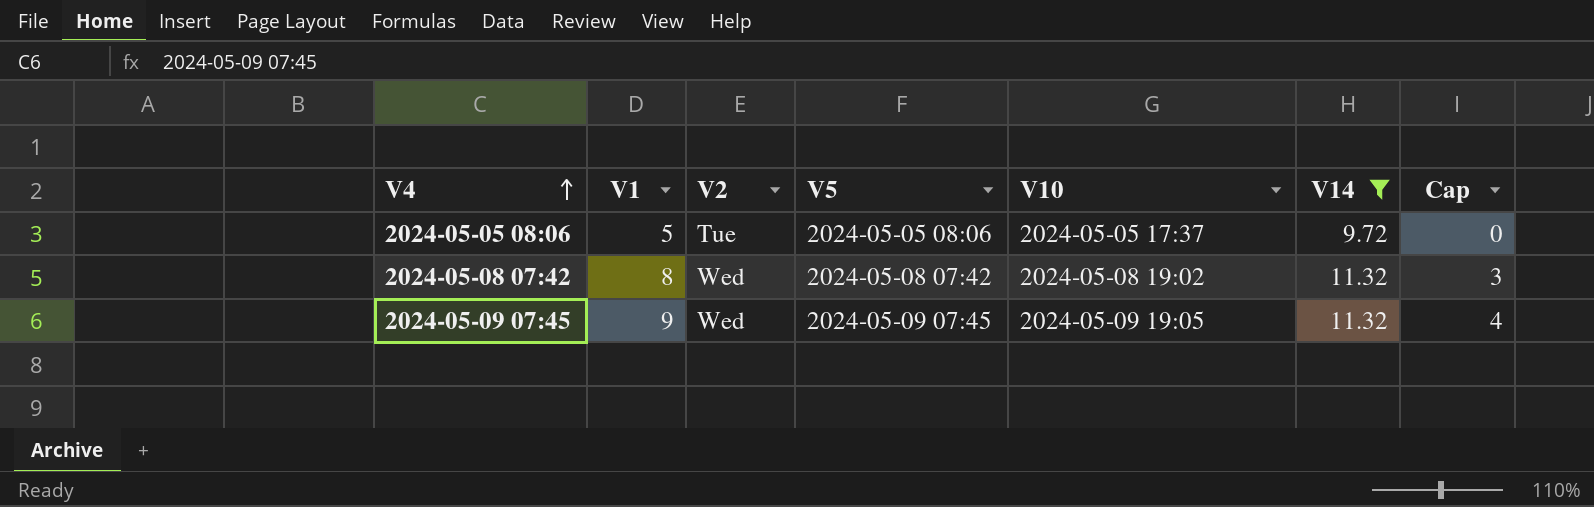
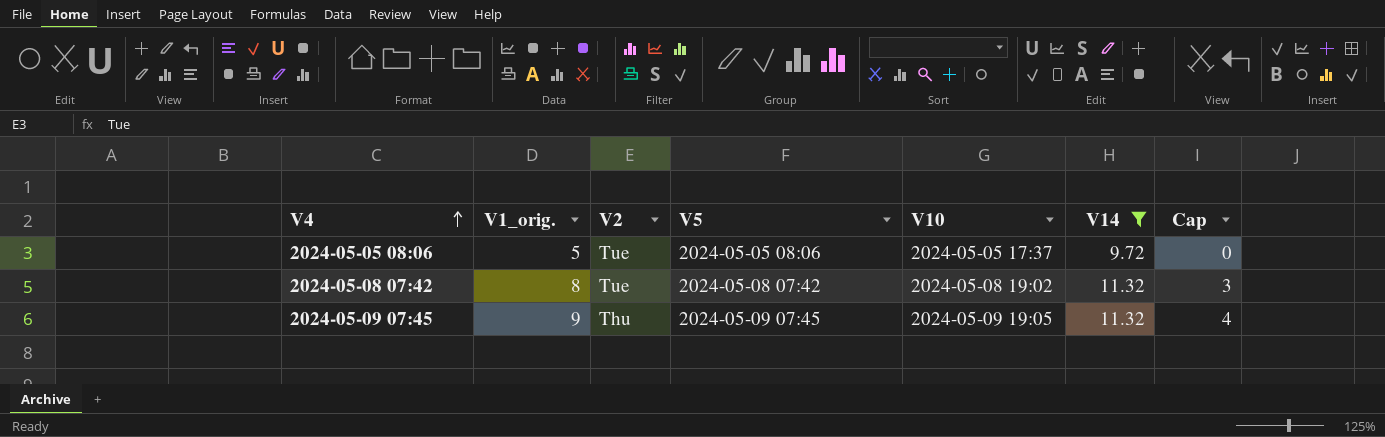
column name: V1 -> V1_orig.
2024-05-08 07:42 | V2: Wed -> Tue
2024-05-09 07:45 | V2: Wed -> Thu

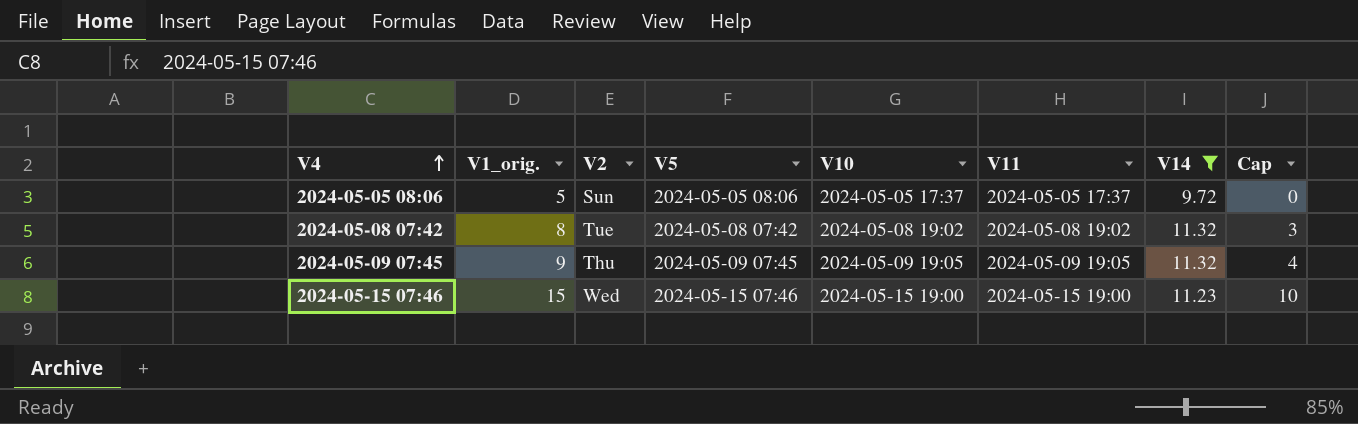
column V11 | position: none -> 6
2024-05-05 08:06 | V2: Tue -> Sun
row 2024-05-15 07:46: none -> 15 | Wed | 2024-05-15 07:46 | 2024-05-15 19:00 | 2024-05-15 19:00 | 11.23 | 10

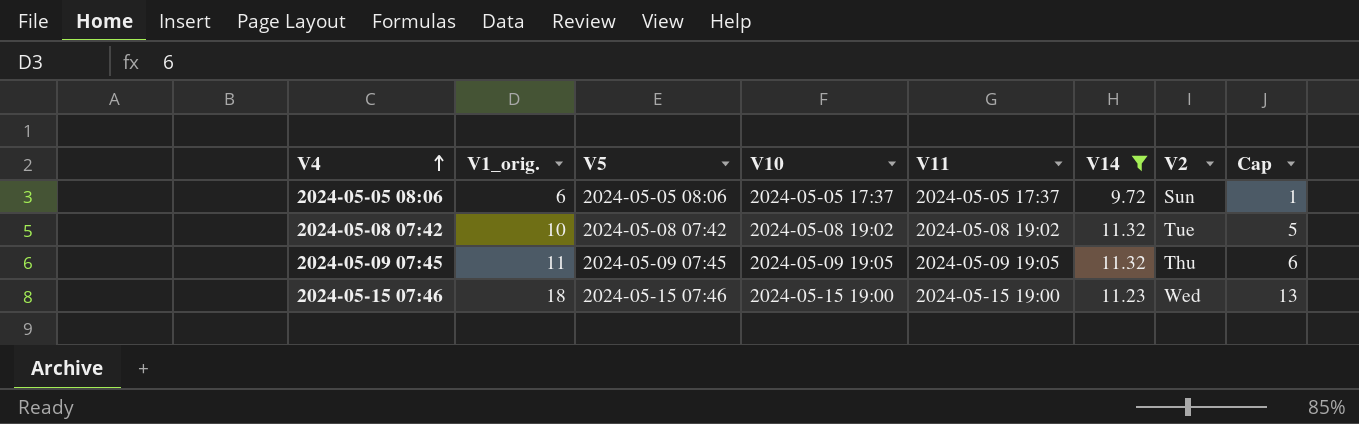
column V2 | position: 3 -> 7
2024-05-05 08:06 | V1_orig.: 5 -> 6
2024-05-05 08:06 | Cap: 0 -> 1
2024-05-08 07:42 | V1_orig.: 8 -> 10
2024-05-08 07:42 | Cap: 3 -> 5
2024-05-09 07:45 | V1_orig.: 9 -> 11
2024-05-09 07:45 | Cap: 4 -> 6
2024-05-15 07:46 | V1_orig.: 15 -> 18
2024-05-15 07:46 | Cap: 10 -> 13

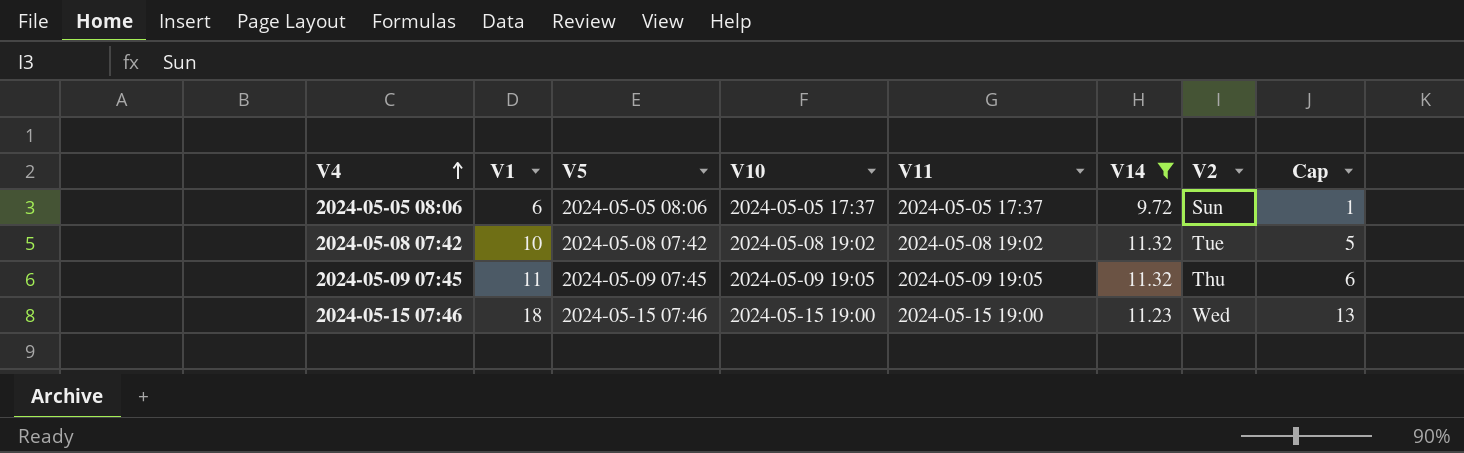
column name: V1_orig. -> V1

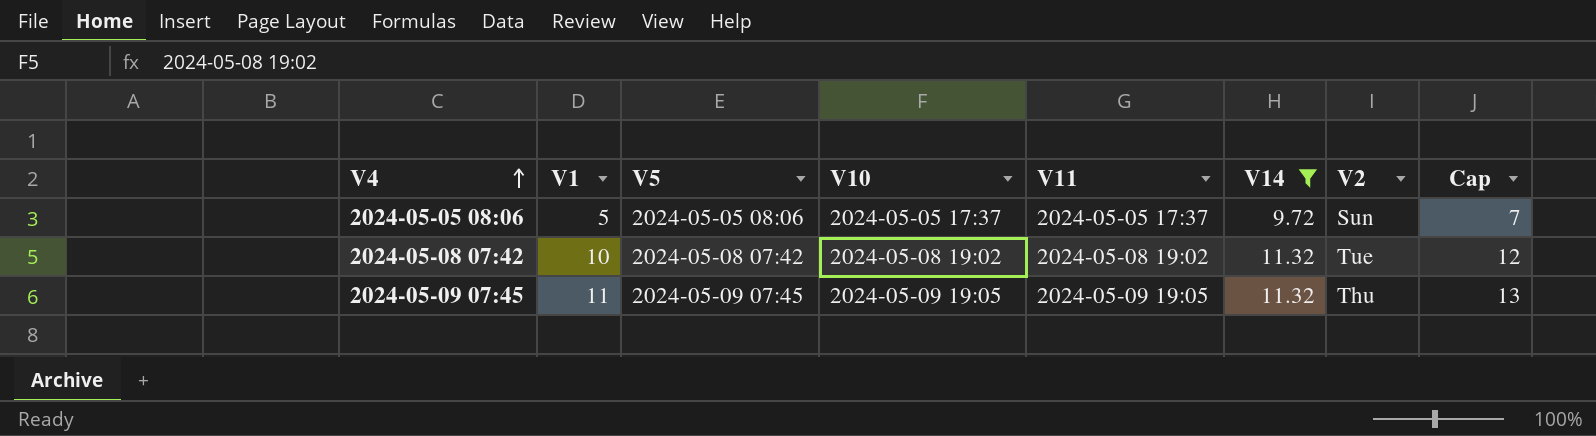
column Cap | formula: [V1] - 5 -> [V1] + 2
row 2024-05-15 07:46: 18 | 2024-05-15 07:46 | 2024-05-15 19:00 | 2024-05-15 19:00 | 11.23 | Wed | 13 -> none
2024-05-05 08:06 | V1: 6 -> 5

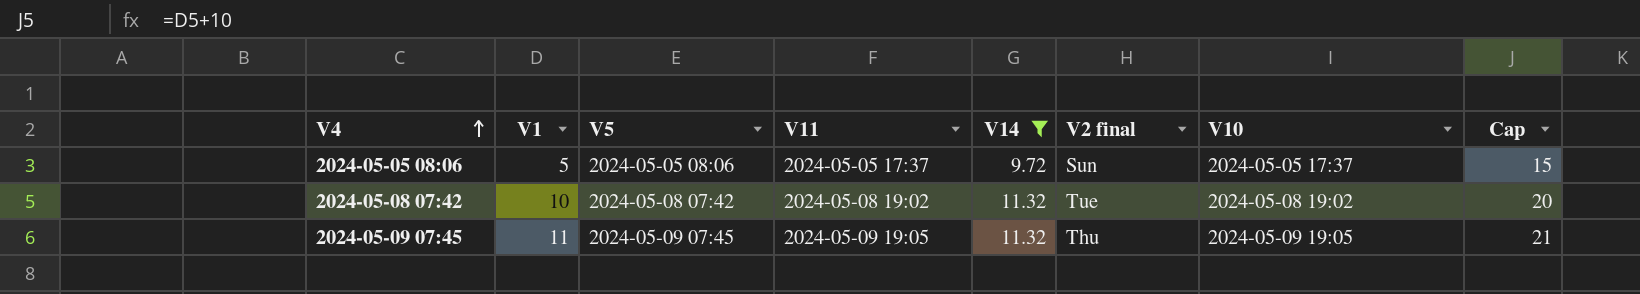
column name: V2 -> V2 final
column V10 | position: 4 -> 7
column Cap | formula: [V1] + 2 -> [V1] + 10

